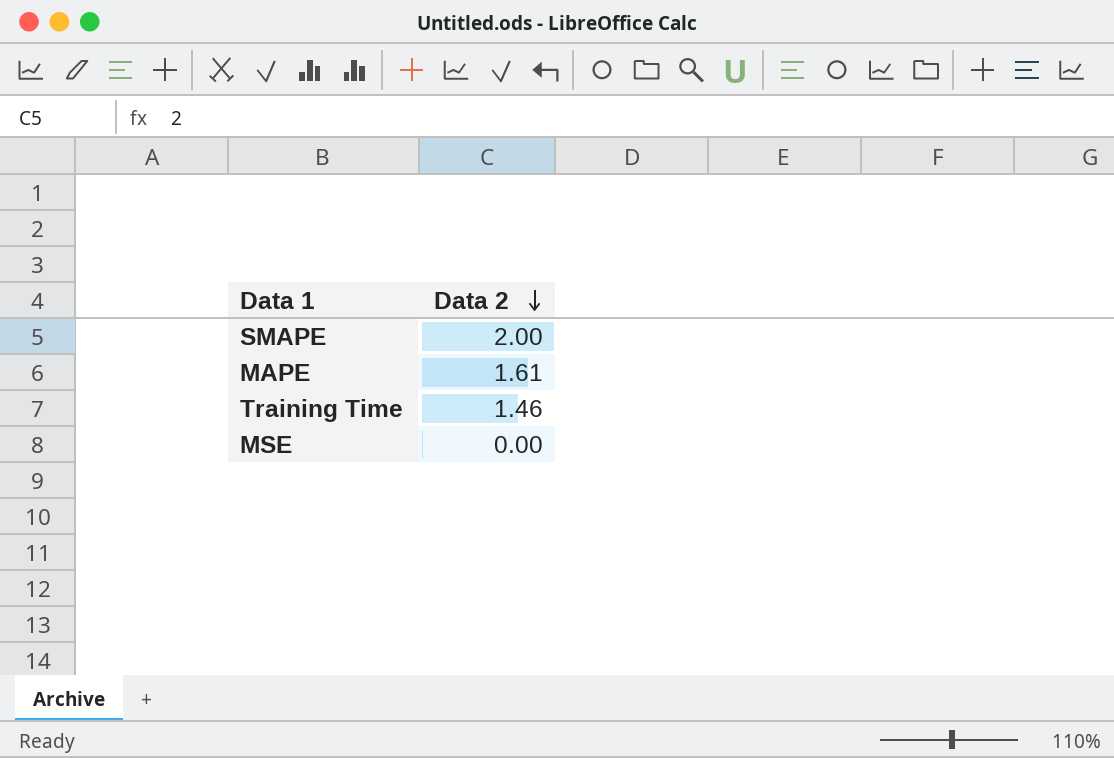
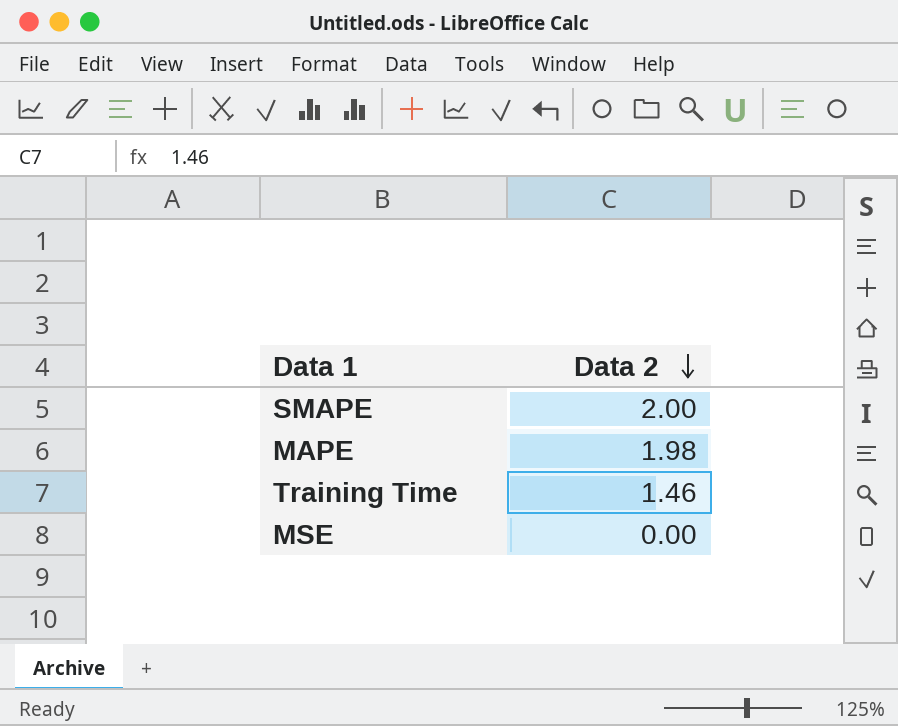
MAPE | Data 2: 1.61 -> 1.98

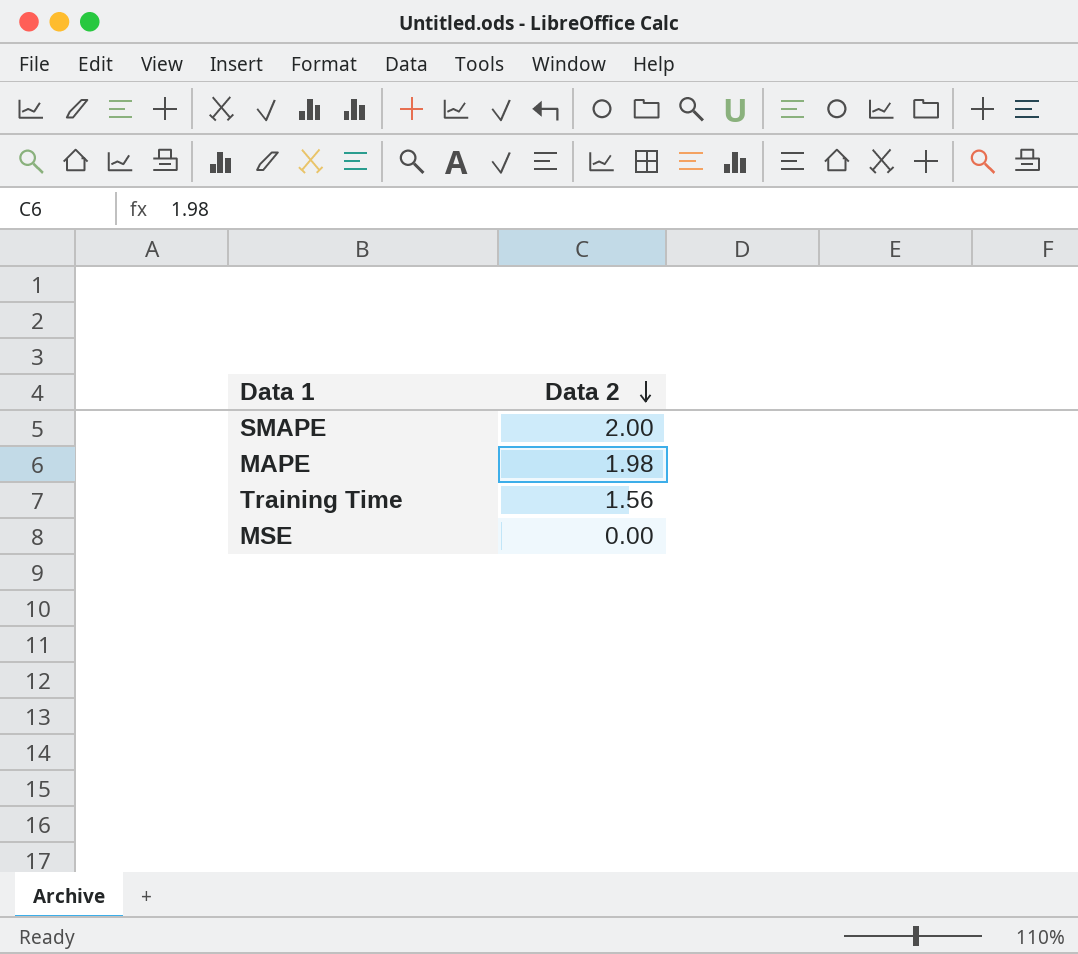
Training Time | Data 2: 1.46 -> 1.56

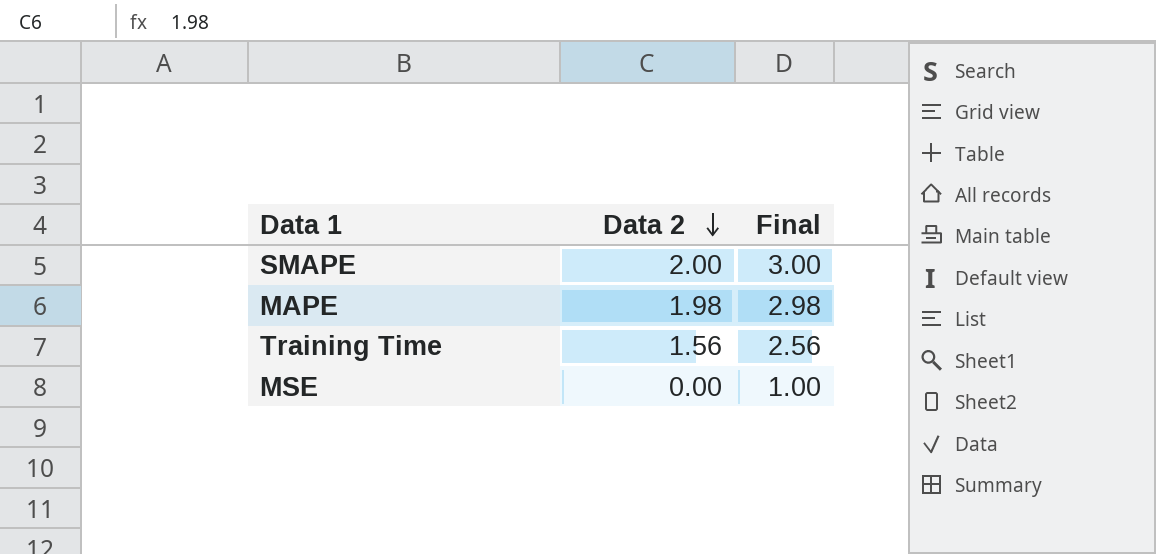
column Final | formula: none -> [Data 2] + 1

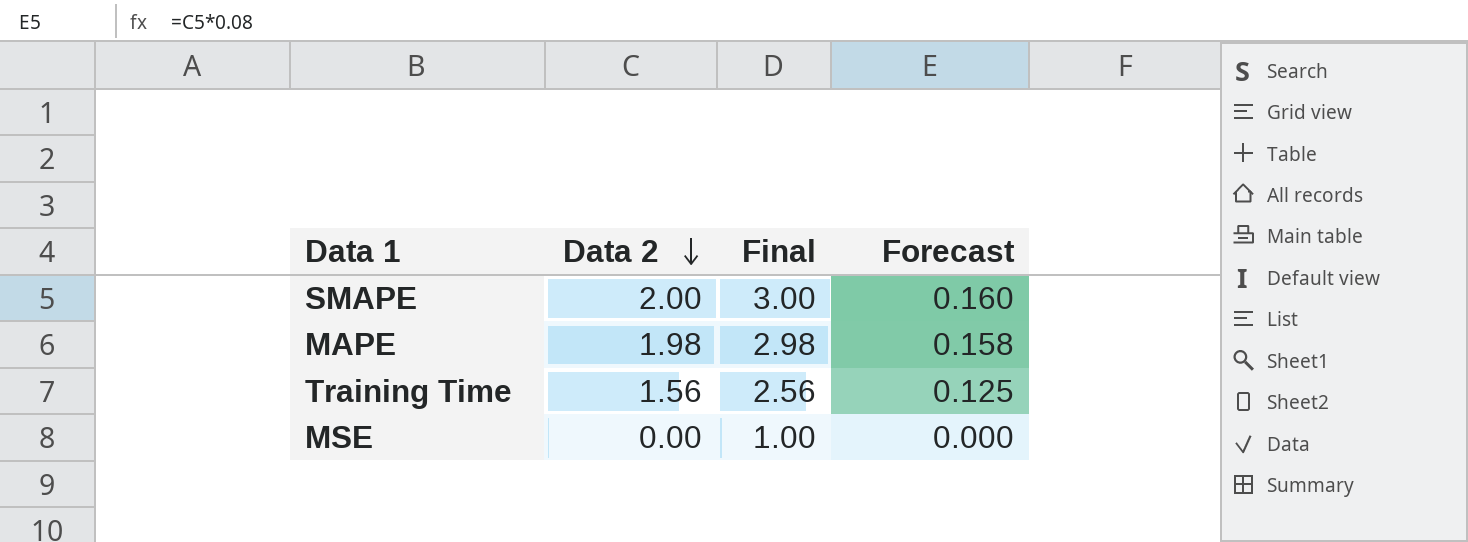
column Forecast | formula: none -> [Data 2] * 0.08

